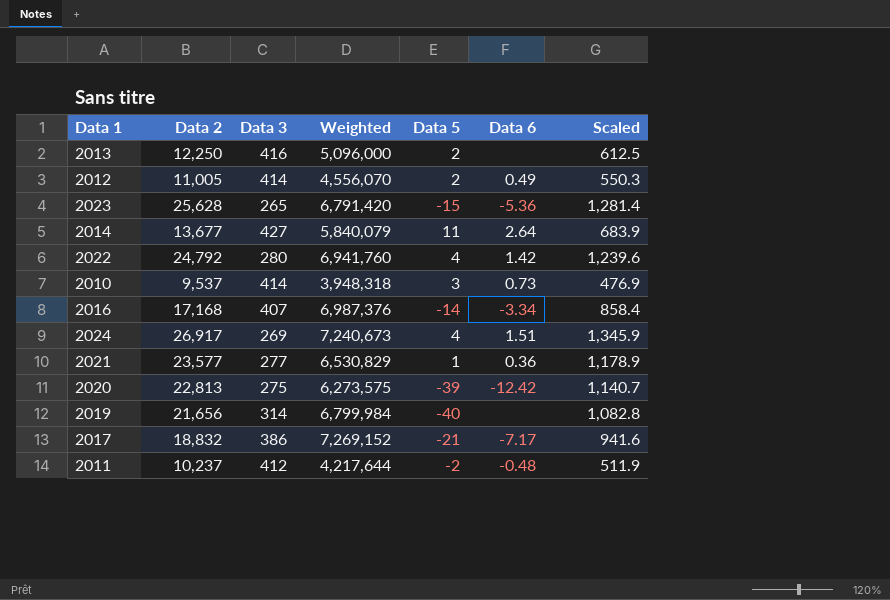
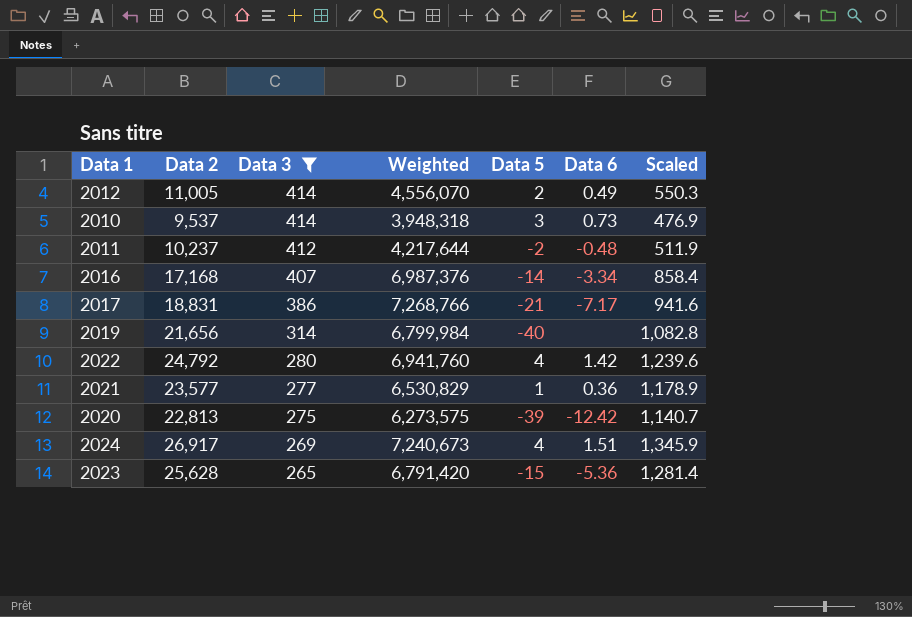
filter: none -> Data 3 <= 414
row order: none -> Data 3 descending
2017 | Data 2: 18,832 -> 18,831
2017 | Weighted: 7,269,152 -> 7,268,766

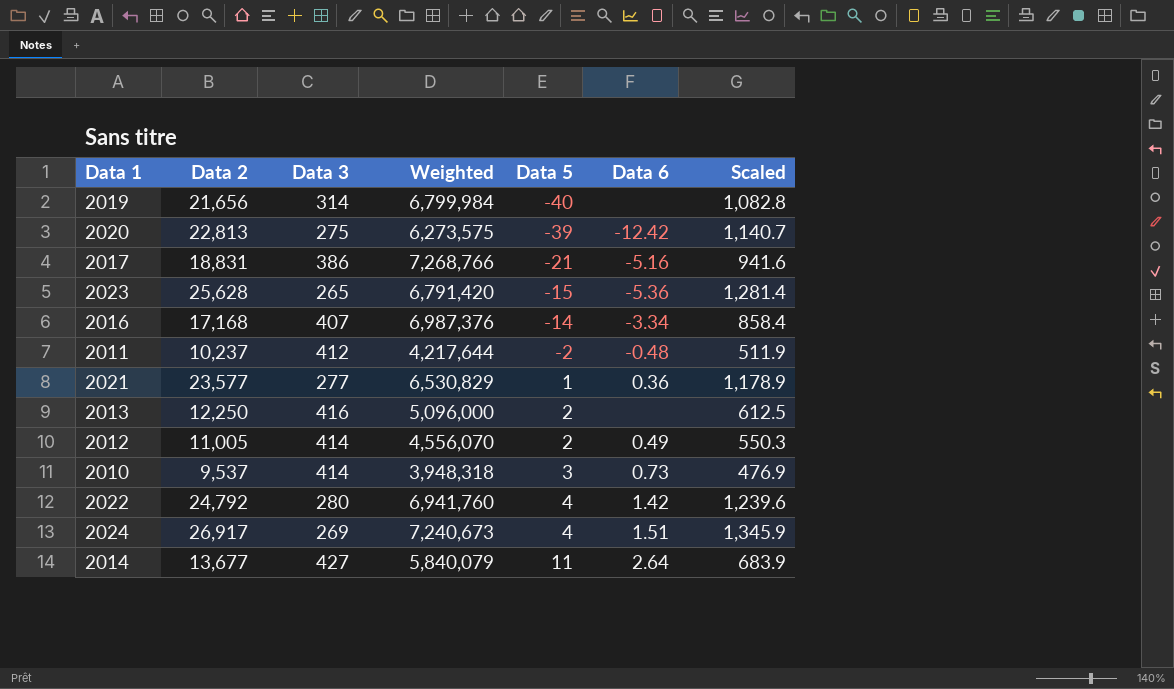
filter: Data 3 <= 414 -> none
row order: Data 3 descending -> Data 5 ascending
2017 | Data 6: -7.17 -> -5.16

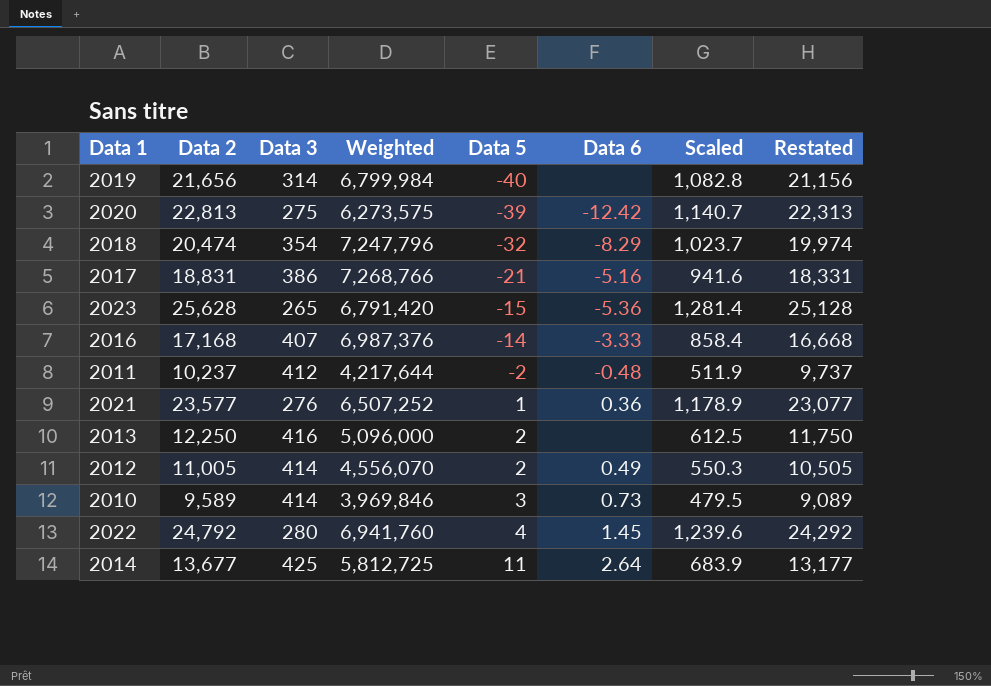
column Restated | formula: none -> [Data 2] - 500
row 2024: 26,917 | 269 | 7,240,673 | 4 | 1.51 | 1,345.9 -> none
row 2018: none -> 20,474 | 354 | 7,247,796 | -32 | -8.29 | 1,023.7 | 19,974
2016 | Data 6: -3.34 -> -3.33
2021 | Data 3: 277 -> 276
2021 | Weighted: 6,530,829 -> 6,507,252
2010 | Data 2: 9,537 -> 9,589
2010 | Weighted: 3,948,318 -> 3,969,846
2010 | Scaled: 476.9 -> 479.5
2022 | Data 6: 1.42 -> 1.45
2014 | Data 3: 427 -> 425
2014 | Weighted: 5,840,079 -> 5,812,725

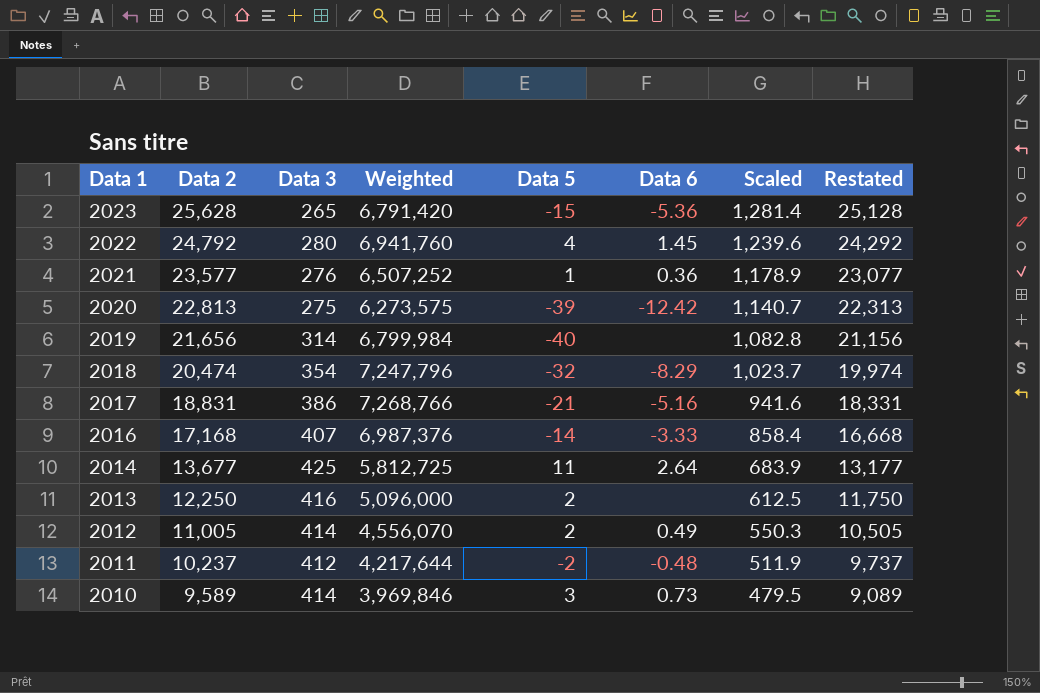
row order: Data 5 ascending -> Data 1 descending

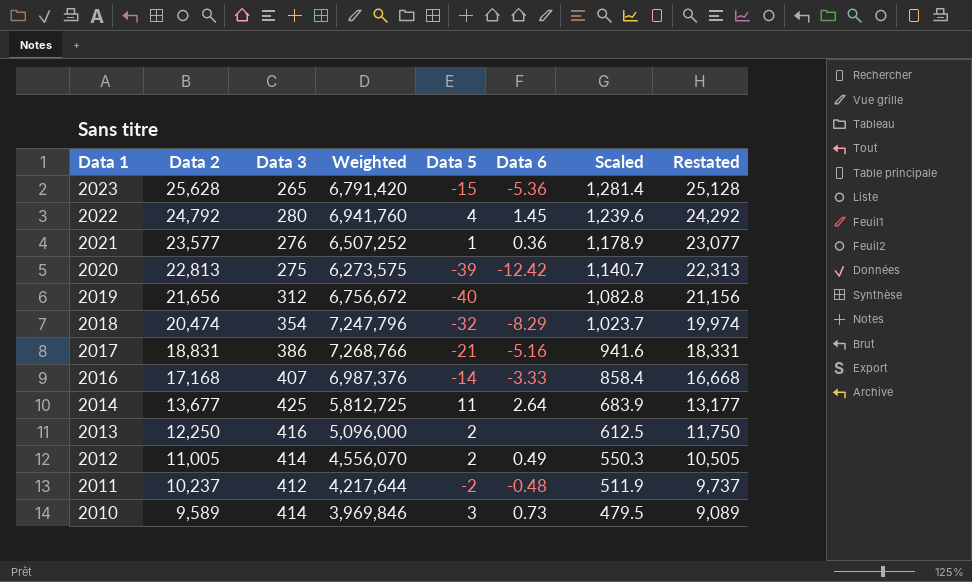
2019 | Data 3: 314 -> 312
2019 | Weighted: 6,799,984 -> 6,756,672

